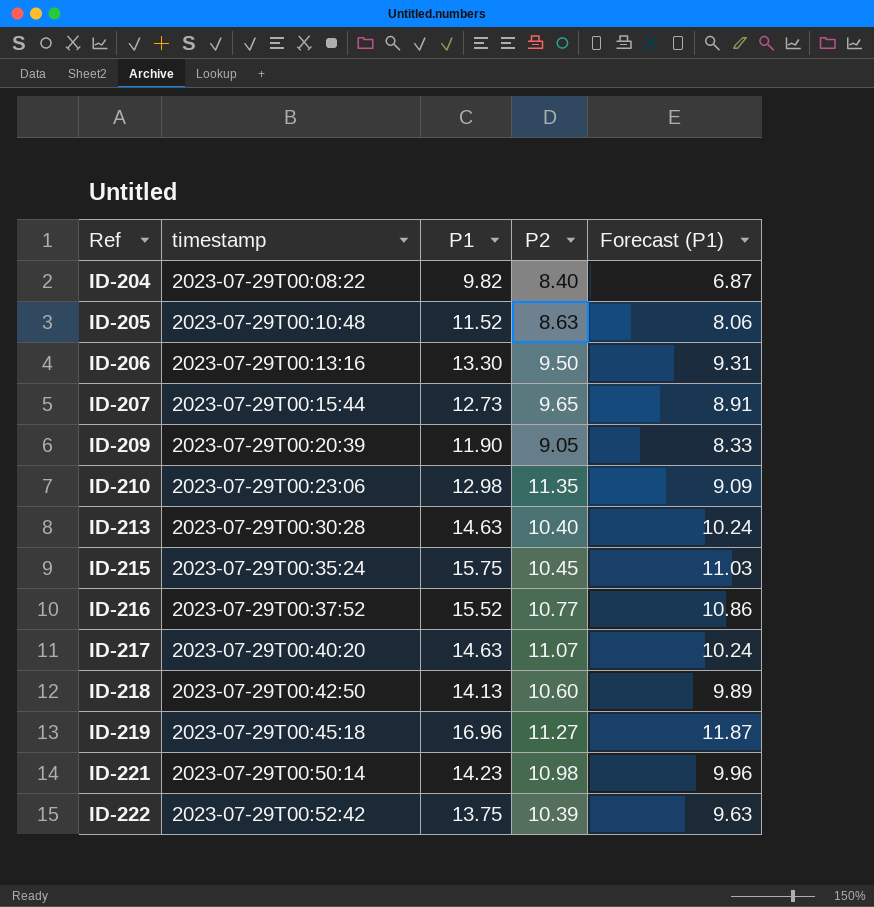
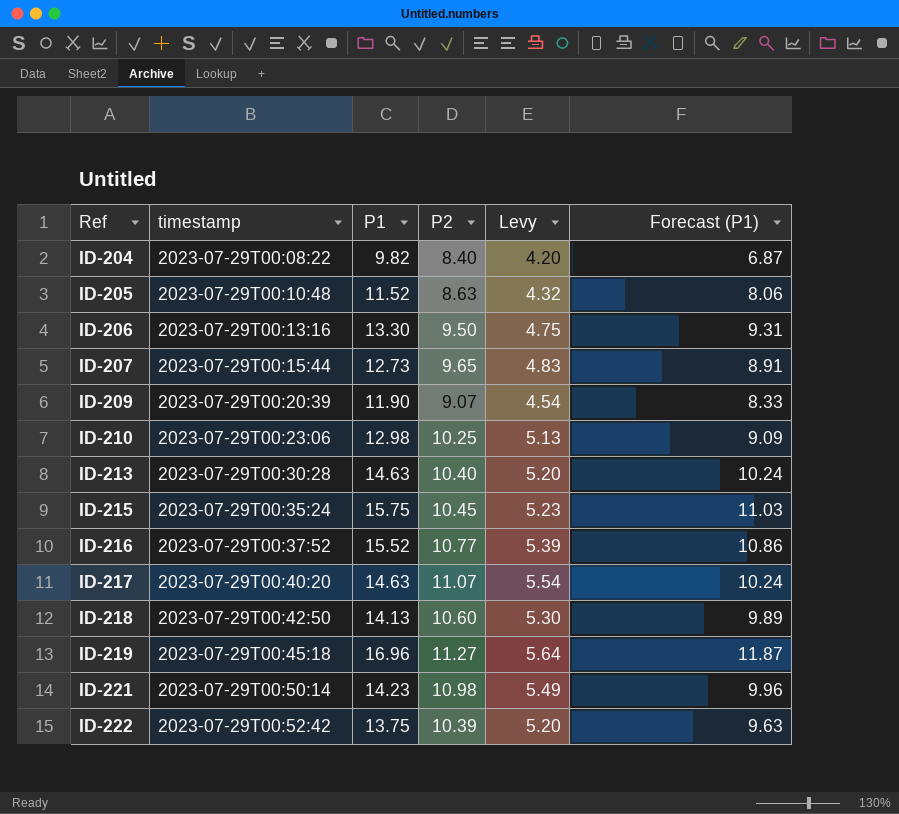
column Levy | formula: none -> [P2] * 0.5
ID-209 | P2: 9.05 -> 9.07
ID-210 | P2: 11.35 -> 10.25

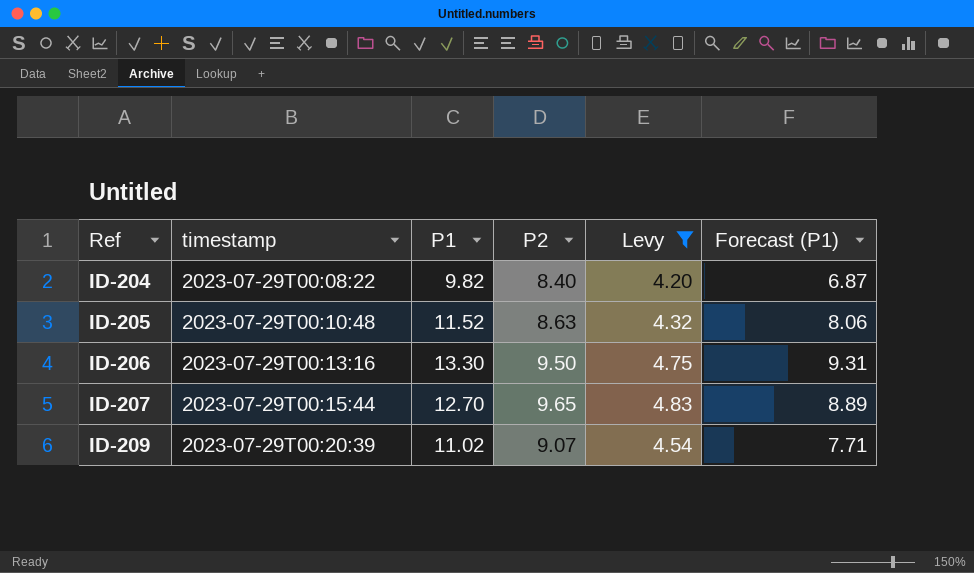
filter: none -> Levy <= 4.83
ID-207 | P1: 12.73 -> 12.70
ID-207 | Forecast (P1): 8.91 -> 8.89
ID-209 | P1: 11.90 -> 11.02
ID-209 | Forecast (P1): 8.33 -> 7.71

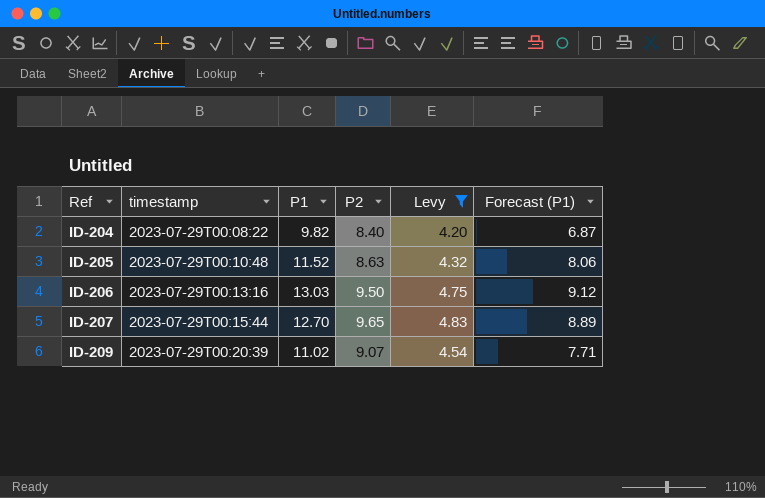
ID-206 | P1: 13.30 -> 13.03
ID-206 | Forecast (P1): 9.31 -> 9.12

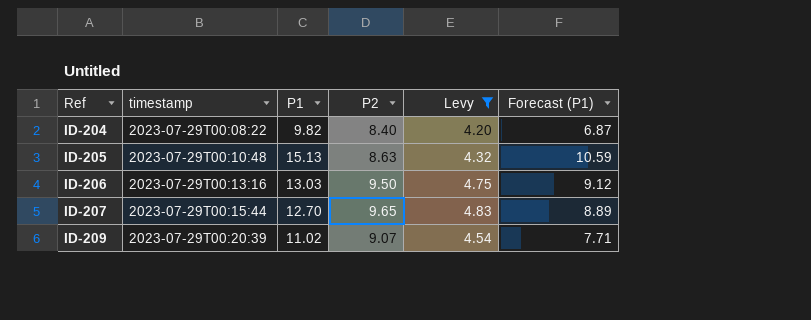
ID-205 | P1: 11.52 -> 15.13
ID-205 | Forecast (P1): 8.06 -> 10.59

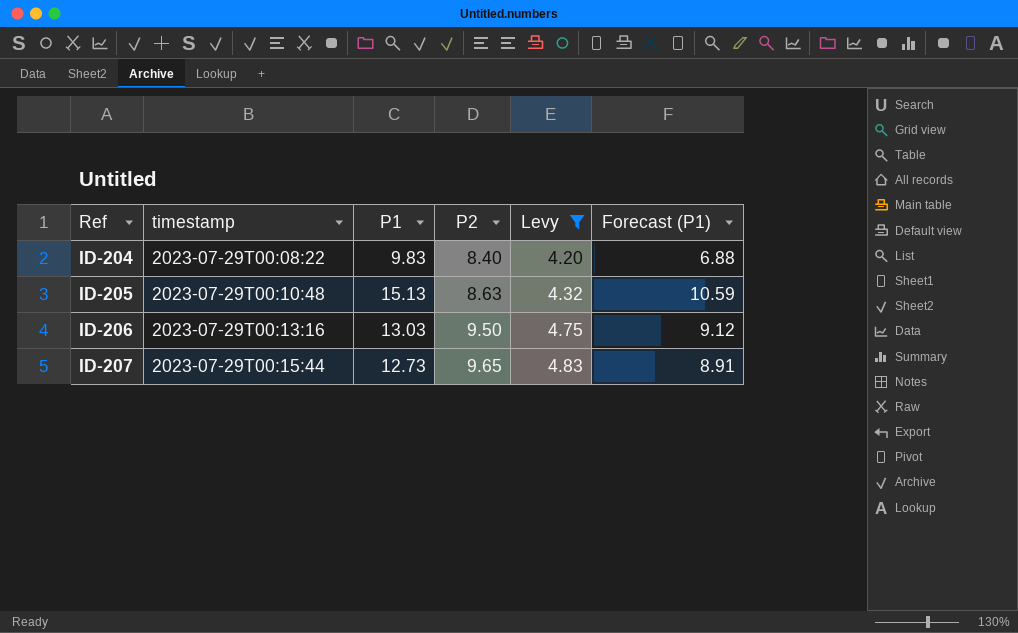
row ID-209: 2023-07-29T00:20:39 | 11.02 | 9.07 | 4.54 | 7.71 -> none
ID-204 | P1: 9.82 -> 9.83
ID-204 | Forecast (P1): 6.87 -> 6.88
ID-207 | P1: 12.70 -> 12.73
ID-207 | Forecast (P1): 8.89 -> 8.91

